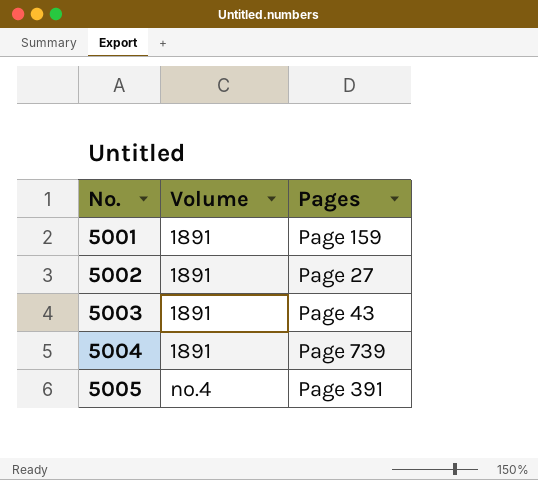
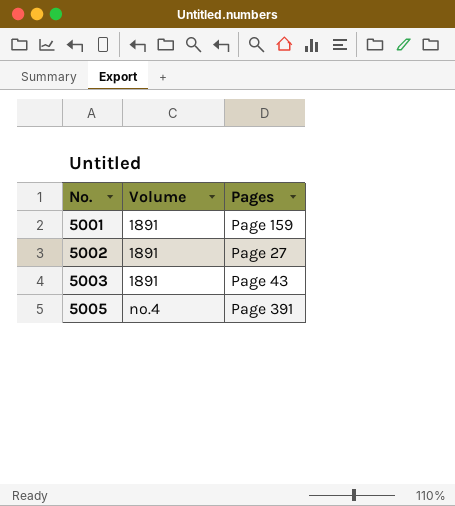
row 5004: 1891 | Page 739 -> none

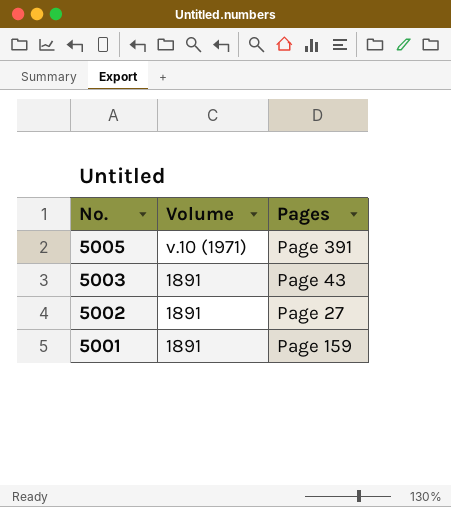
row order: No. ascending -> No. descending
5005 | Volume: no.4 -> v.10 (1971)

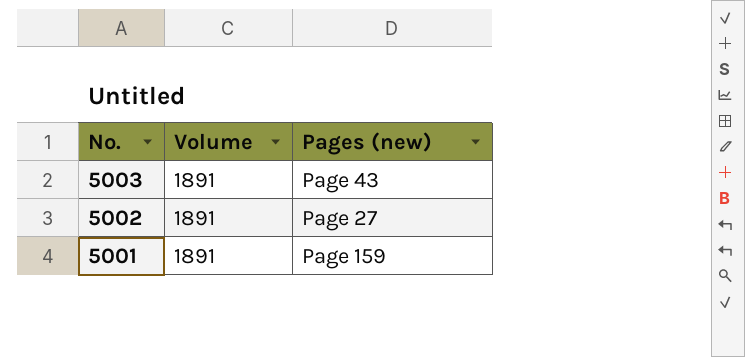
column name: Pages -> Pages (new)
row 5005: v.10 (1971) | Page 391 -> none

